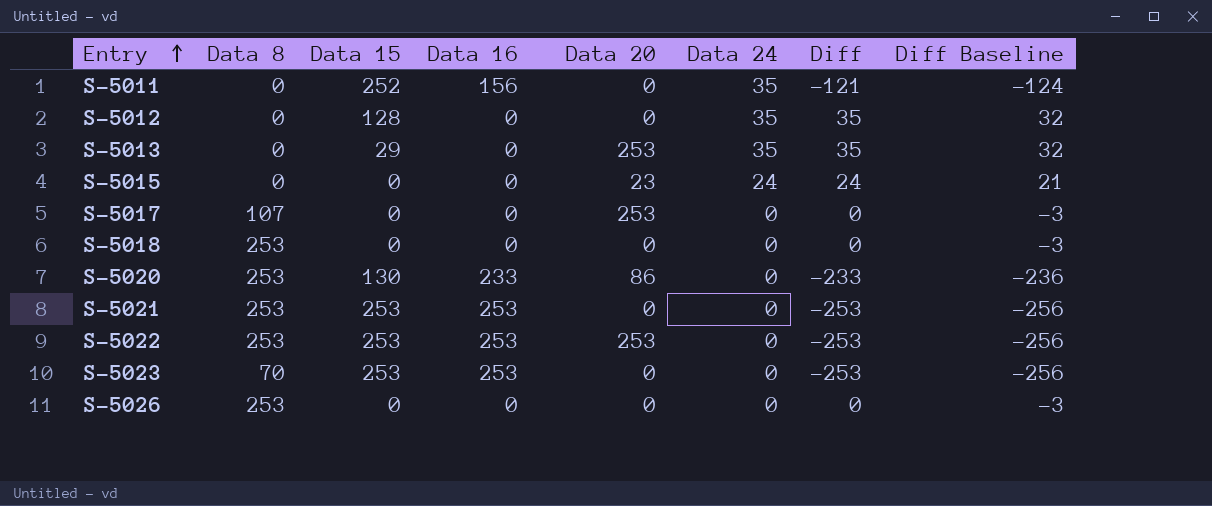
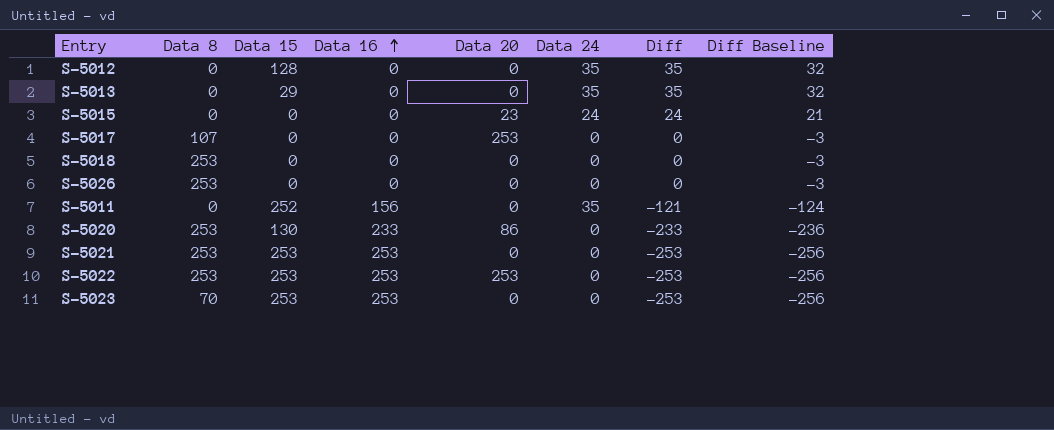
row order: Entry ascending -> Data 16 ascending
S-5013 | Data 20: 253 -> 0

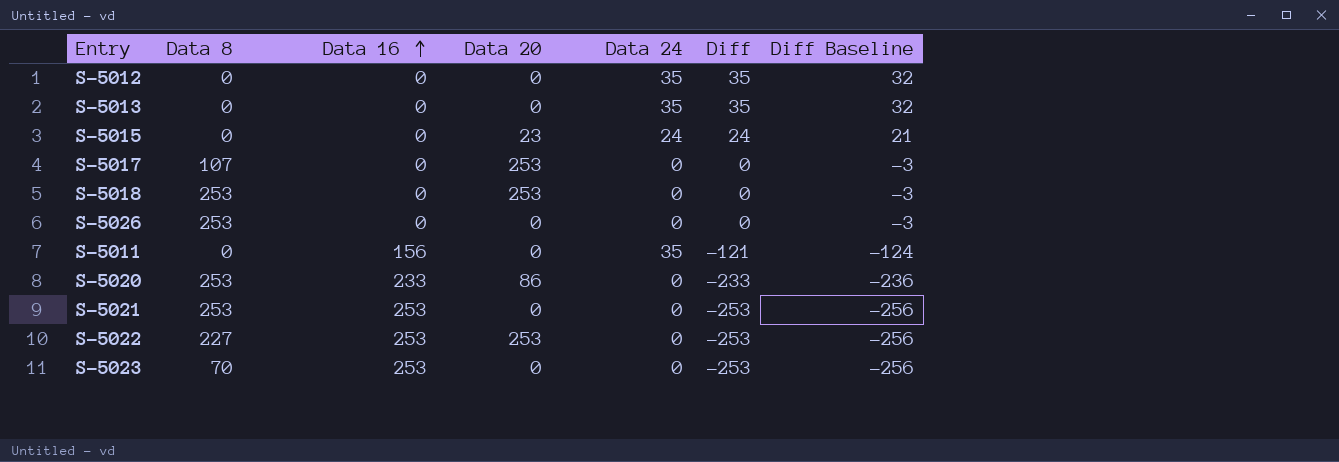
column Data 15 | position: 3 -> none
S-5018 | Data 20: 0 -> 253
S-5022 | Data 8: 253 -> 227

